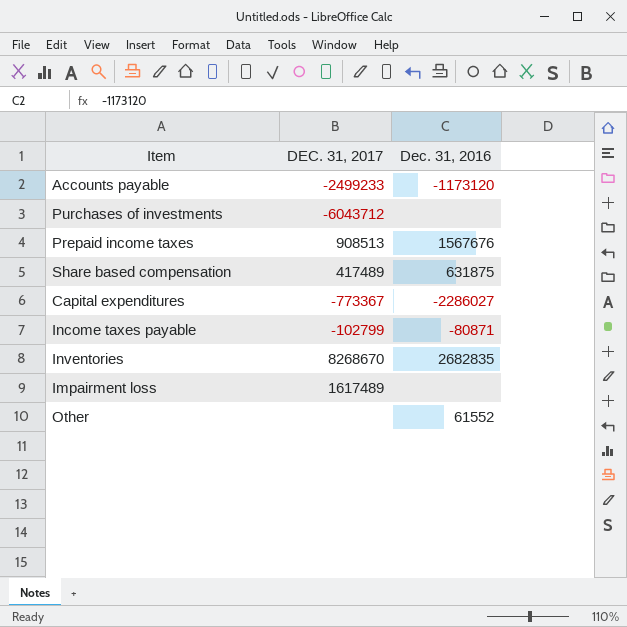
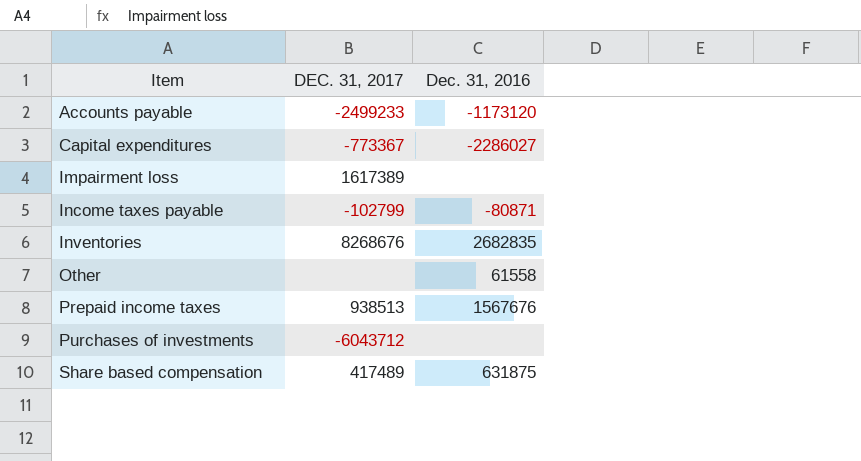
row order: none -> Item ascending
Impairment loss | DEC. 31, 2017: 1617489 -> 1617389
Inventories | DEC. 31, 2017: 8268670 -> 8268676
Other | Dec. 31, 2016: 61552 -> 61558
Prepaid income taxes | DEC. 31, 2017: 908513 -> 938513

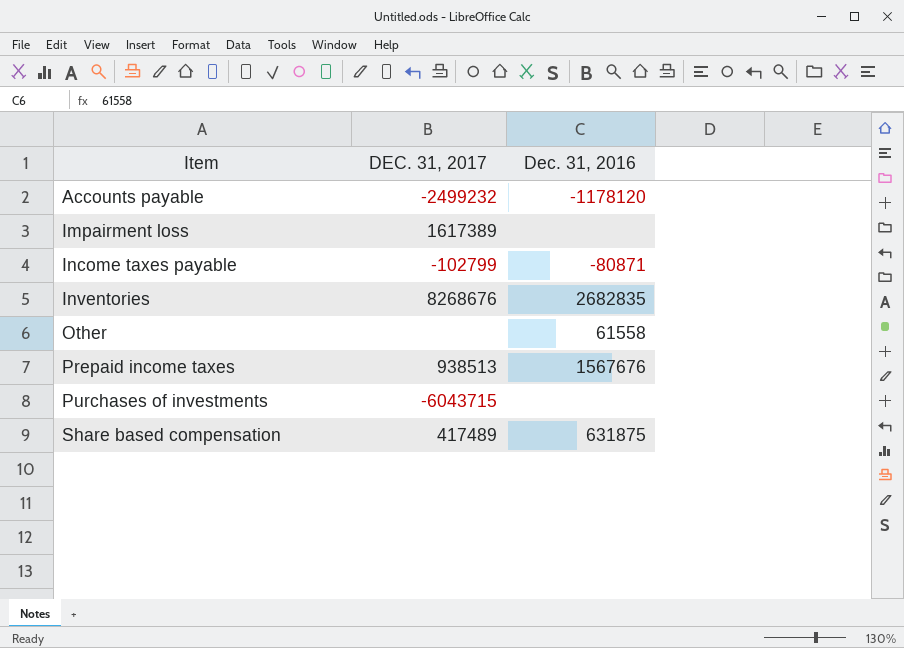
row Capital expenditures: -773367 | -2286027 -> none
Accounts payable | DEC. 31, 2017: -2499233 -> -2499232
Accounts payable | Dec. 31, 2016: -1173120 -> -1178120
Purchases of investments | DEC. 31, 2017: -6043712 -> -6043715

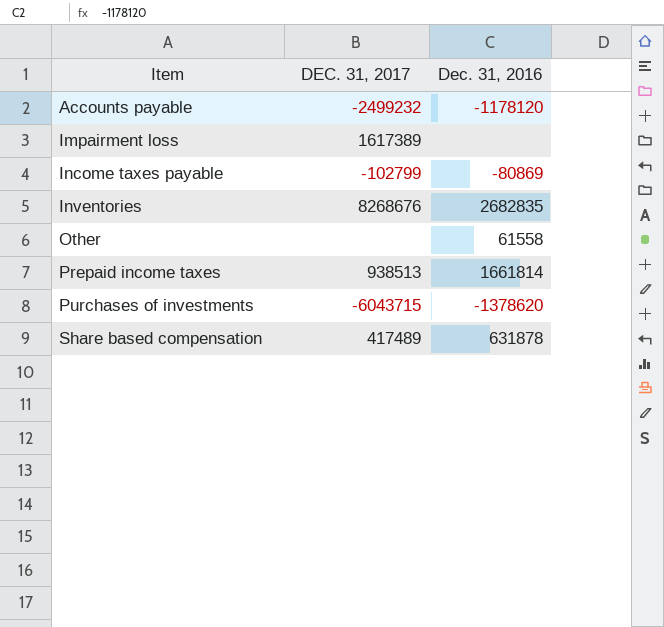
Income taxes payable | Dec. 31, 2016: -80871 -> -80869
Prepaid income taxes | Dec. 31, 2016: 1567676 -> 1661814
Purchases of investments | Dec. 31, 2016: none -> -1378620
Share based compensation | Dec. 31, 2016: 631875 -> 631878

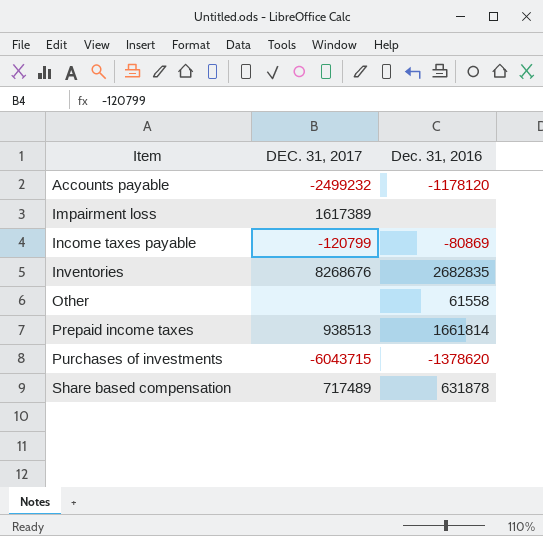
Income taxes payable | DEC. 31, 2017: -102799 -> -120799
Share based compensation | DEC. 31, 2017: 417489 -> 717489

